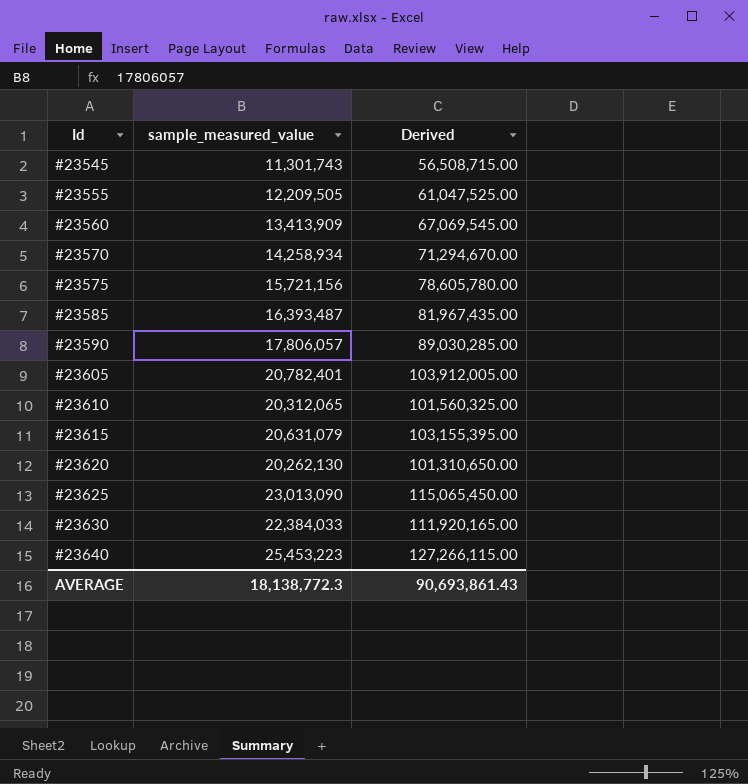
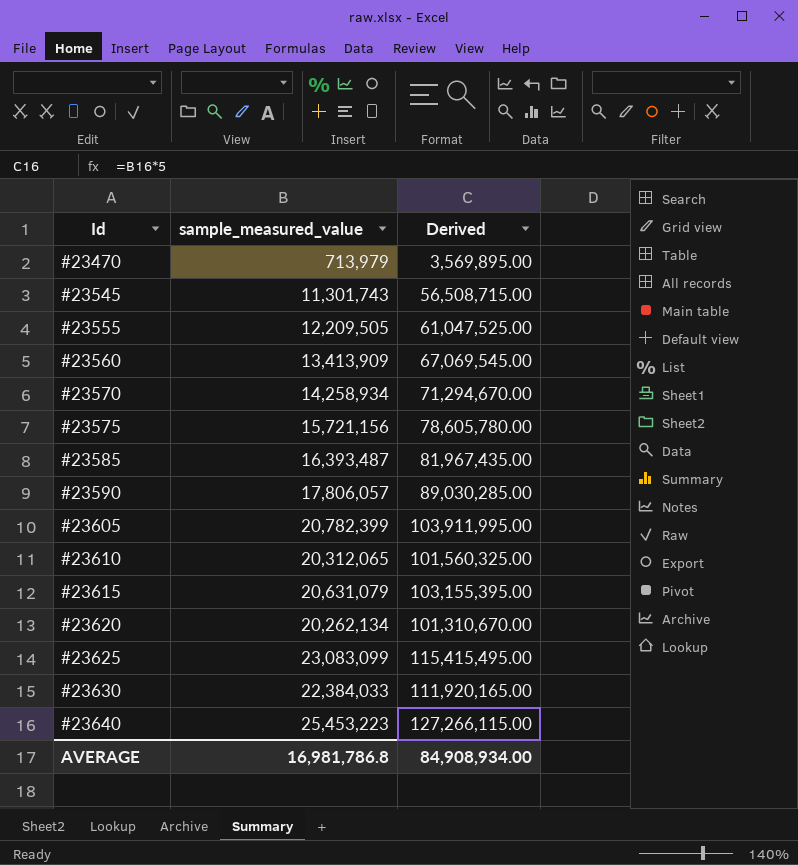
row #23470: none -> 713,979 | 3,569,895.00
#23605 | sample_measured_value: 20,782,401 -> 20,782,399
#23605 | Derived: 103,912,005.00 -> 103,911,995.00
#23620 | sample_measured_value: 20,262,130 -> 20,262,134
#23620 | Derived: 101,310,650.00 -> 101,310,670.00
#23625 | sample_measured_value: 23,013,090 -> 23,083,099
#23625 | Derived: 115,065,450.00 -> 115,415,495.00
AVERAGE | sample_measured_value: 18,138,772.3 -> 16,981,786.8
AVERAGE | Derived: 90,693,861.43 -> 84,908,934.00

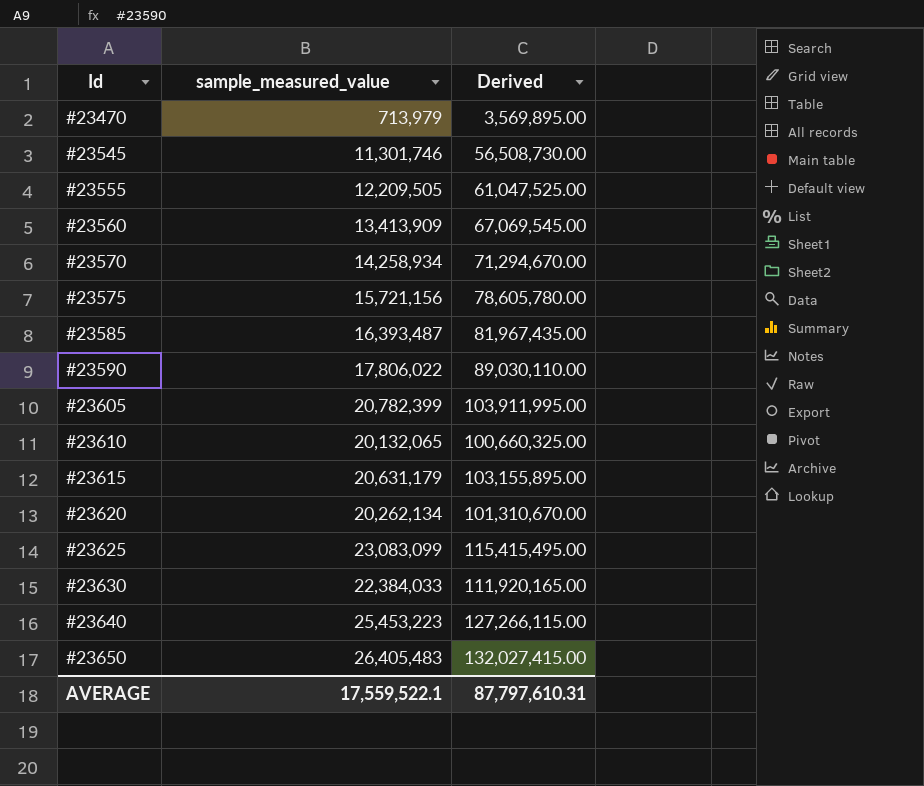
#23545 | sample_measured_value: 11,301,743 -> 11,301,746
#23545 | Derived: 56,508,715.00 -> 56,508,730.00
#23590 | sample_measured_value: 17,806,057 -> 17,806,022
#23590 | Derived: 89,030,285.00 -> 89,030,110.00
#23610 | sample_measured_value: 20,312,065 -> 20,132,065
#23610 | Derived: 101,560,325.00 -> 100,660,325.00
#23615 | sample_measured_value: 20,631,079 -> 20,631,179
#23615 | Derived: 103,155,395.00 -> 103,155,895.00
row #23650: none -> 26,405,483 | 132,027,415.00
AVERAGE | sample_measured_value: 16,981,786.8 -> 17,559,522.1
AVERAGE | Derived: 84,908,934.00 -> 87,797,610.31

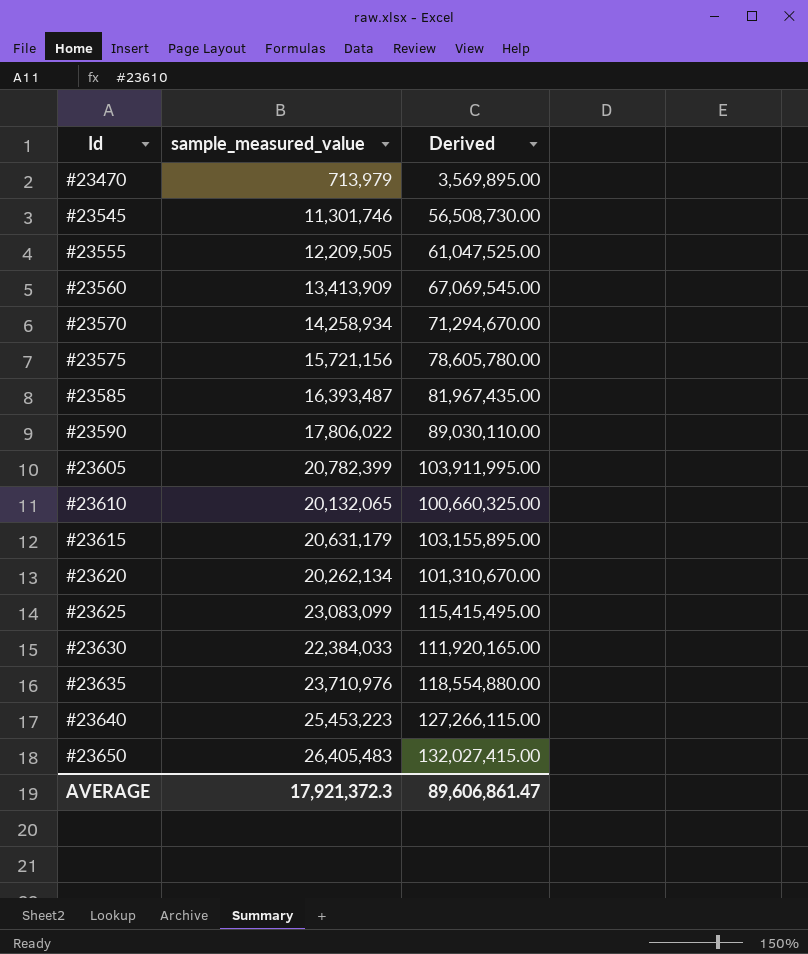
row #23635: none -> 23,710,976 | 118,554,880.00
AVERAGE | sample_measured_value: 17,559,522.1 -> 17,921,372.3
AVERAGE | Derived: 87,797,610.31 -> 89,606,861.47

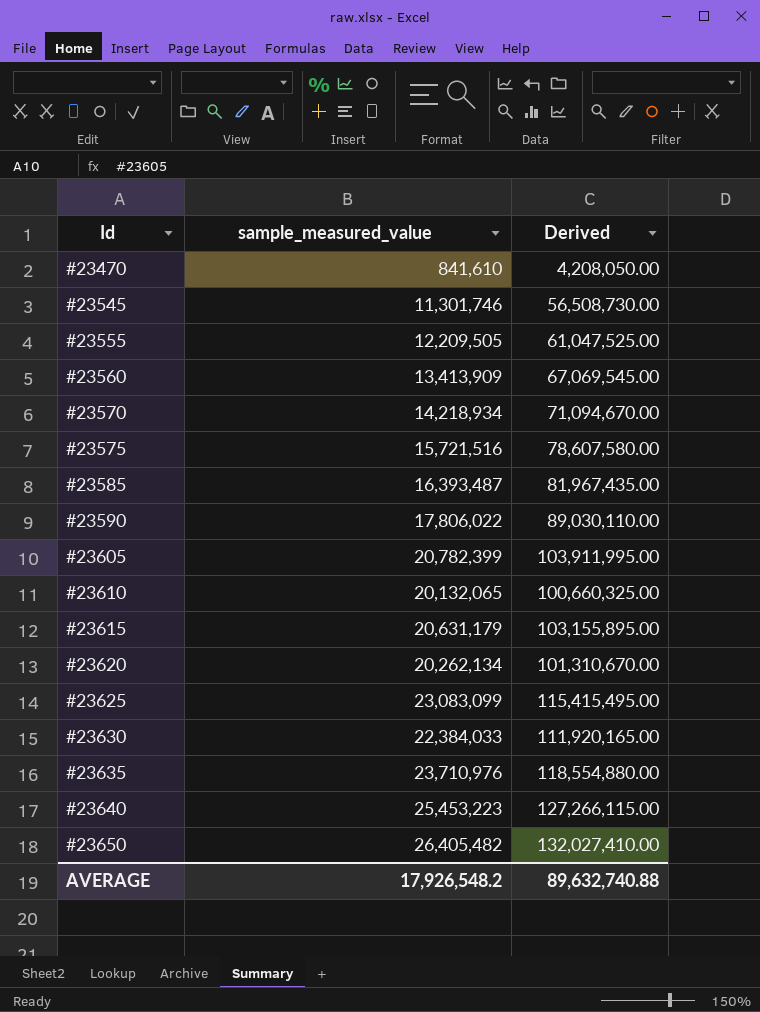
#23470 | sample_measured_value: 713,979 -> 841,610
#23470 | Derived: 3,569,895.00 -> 4,208,050.00
#23570 | sample_measured_value: 14,258,934 -> 14,218,934
#23570 | Derived: 71,294,670.00 -> 71,094,670.00
#23575 | sample_measured_value: 15,721,156 -> 15,721,516
#23575 | Derived: 78,605,780.00 -> 78,607,580.00
#23650 | sample_measured_value: 26,405,483 -> 26,405,482
#23650 | Derived: 132,027,415.00 -> 132,027,410.00
AVERAGE | sample_measured_value: 17,921,372.3 -> 17,926,548.2
AVERAGE | Derived: 89,606,861.47 -> 89,632,740.88

